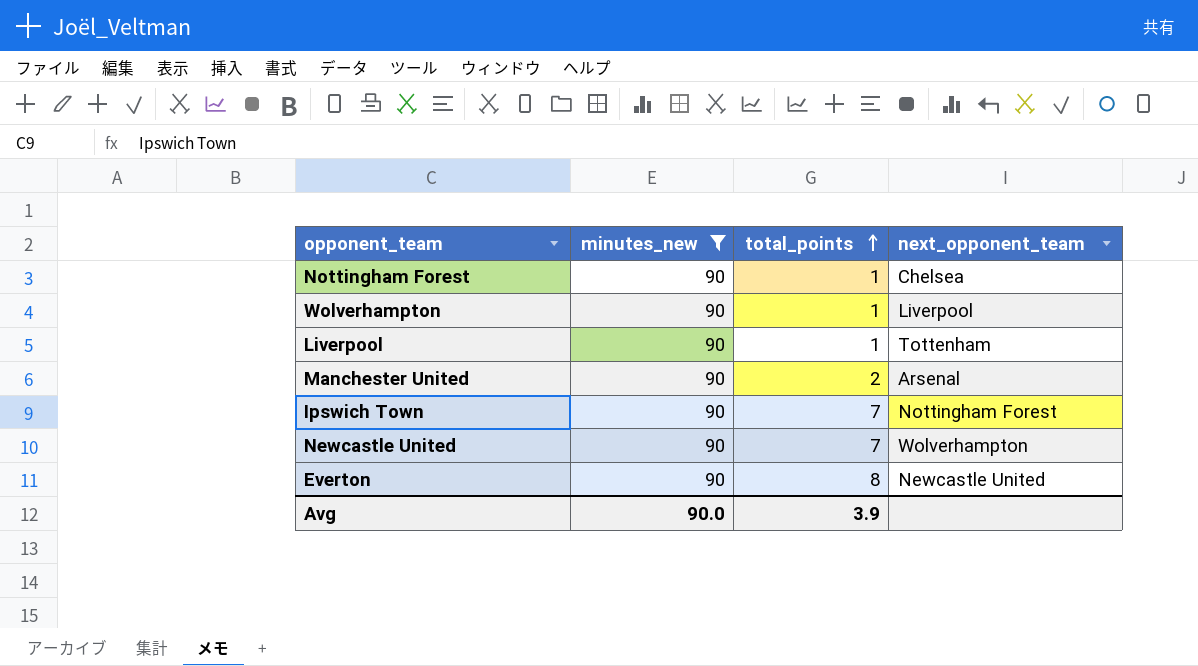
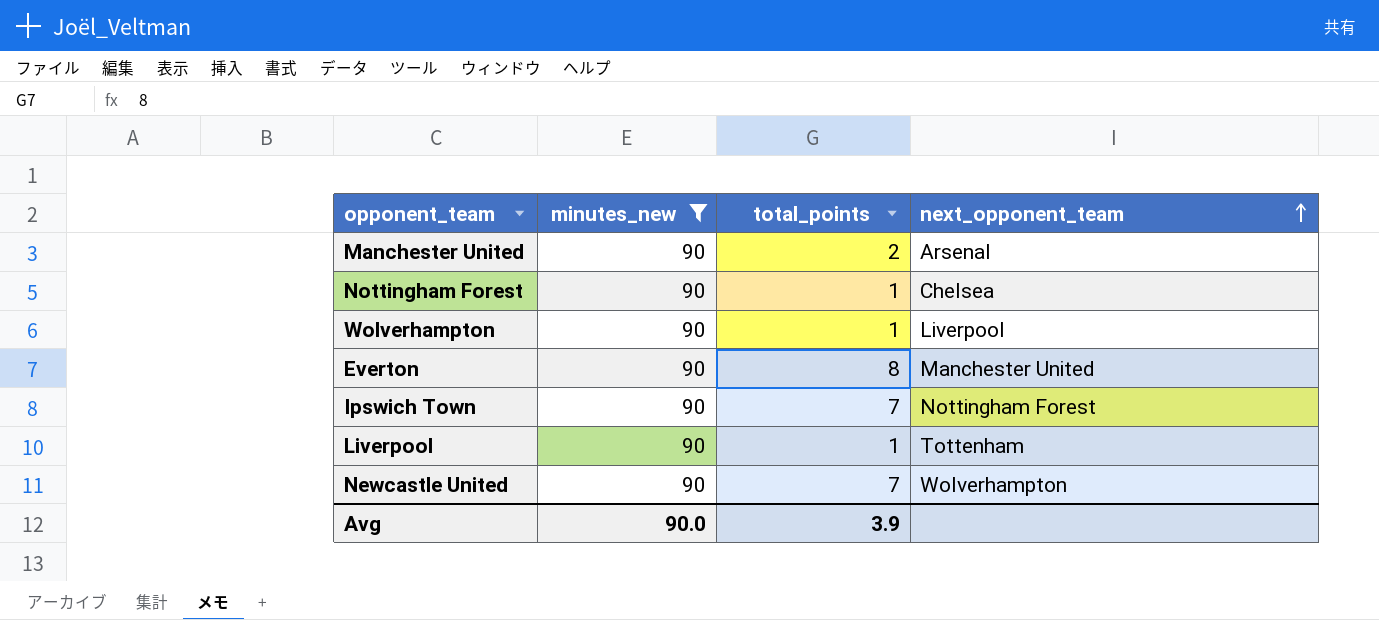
row order: total_points ascending -> next_opponent_team ascending
Everton | next_opponent_team: Newcastle United -> Manchester United

